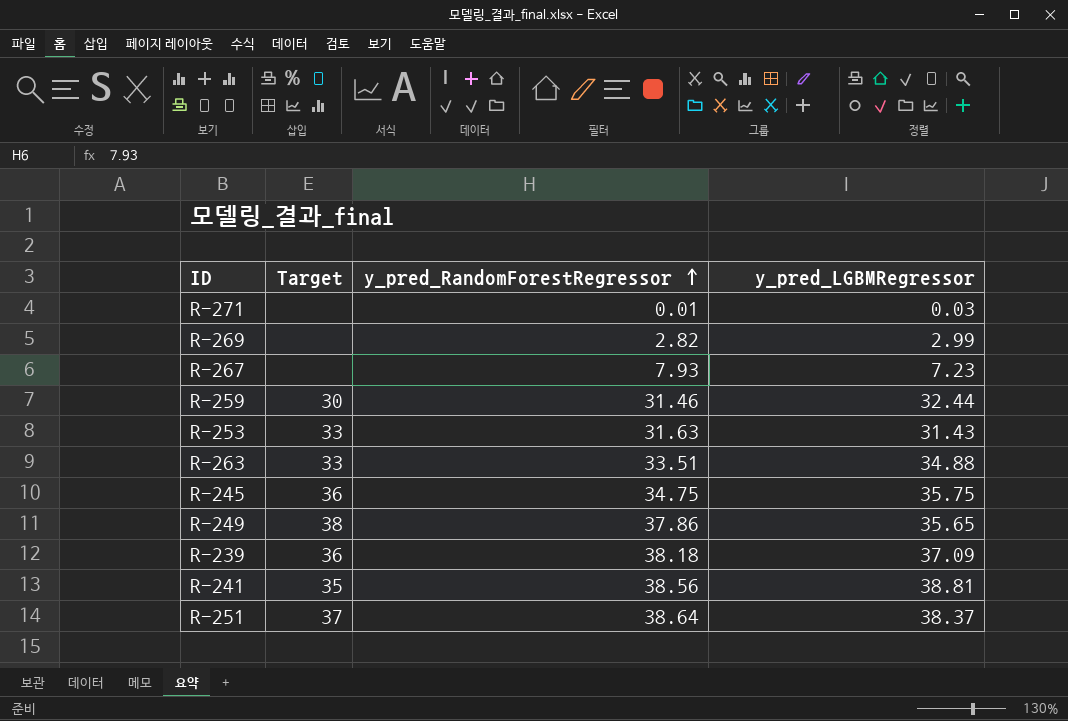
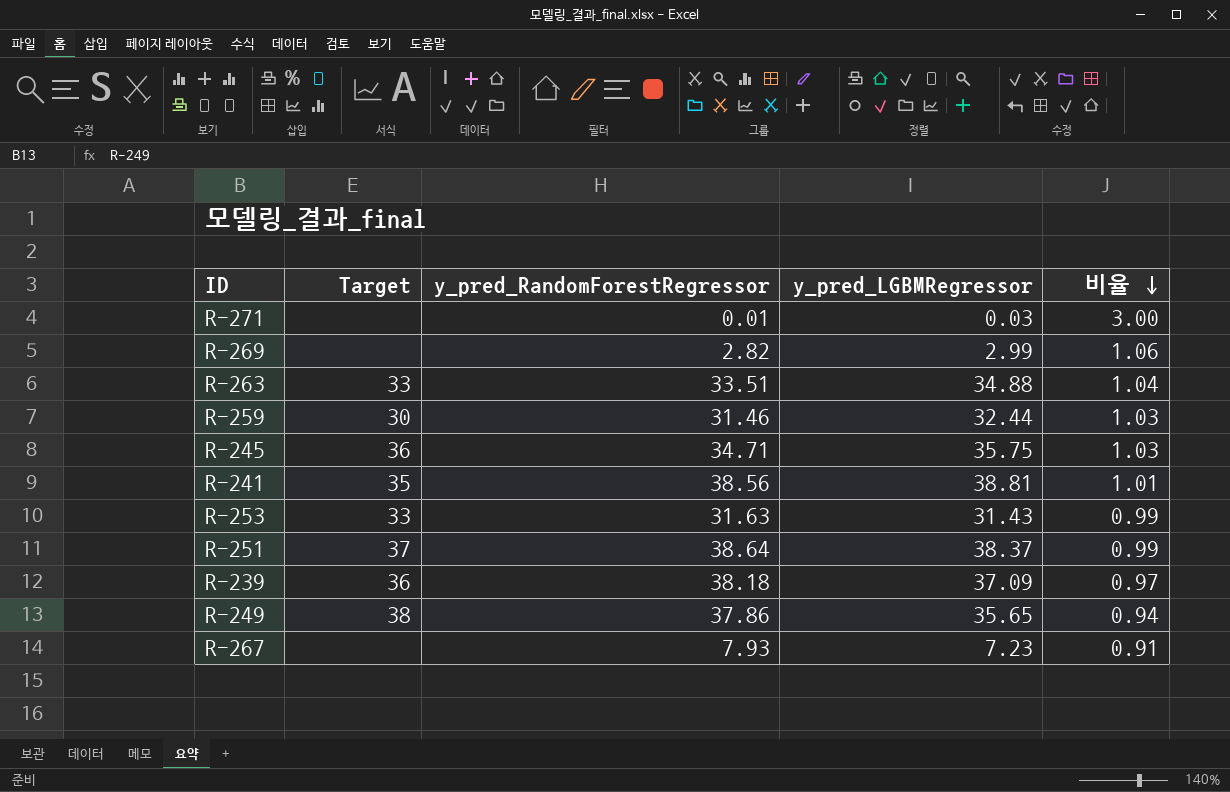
row order: y_pred_RandomForestRegressor ascending -> 비율 descending
column 비율 | formula: none -> [y_pred_LGBMRegressor] / [y_pred_RandomForestRegressor]
R-245 | y_pred_RandomForestRegressor: 34.75 -> 34.71

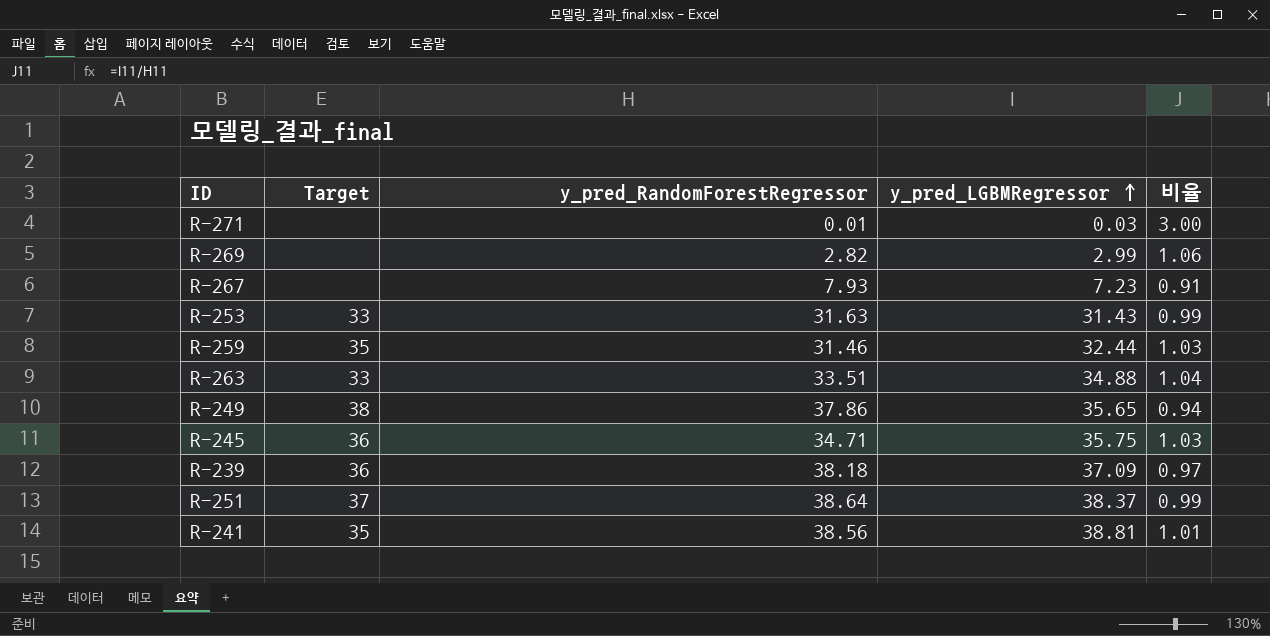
row order: 비율 descending -> y_pred_LGBMRegressor ascending
R-259 | Target: 30 -> 35

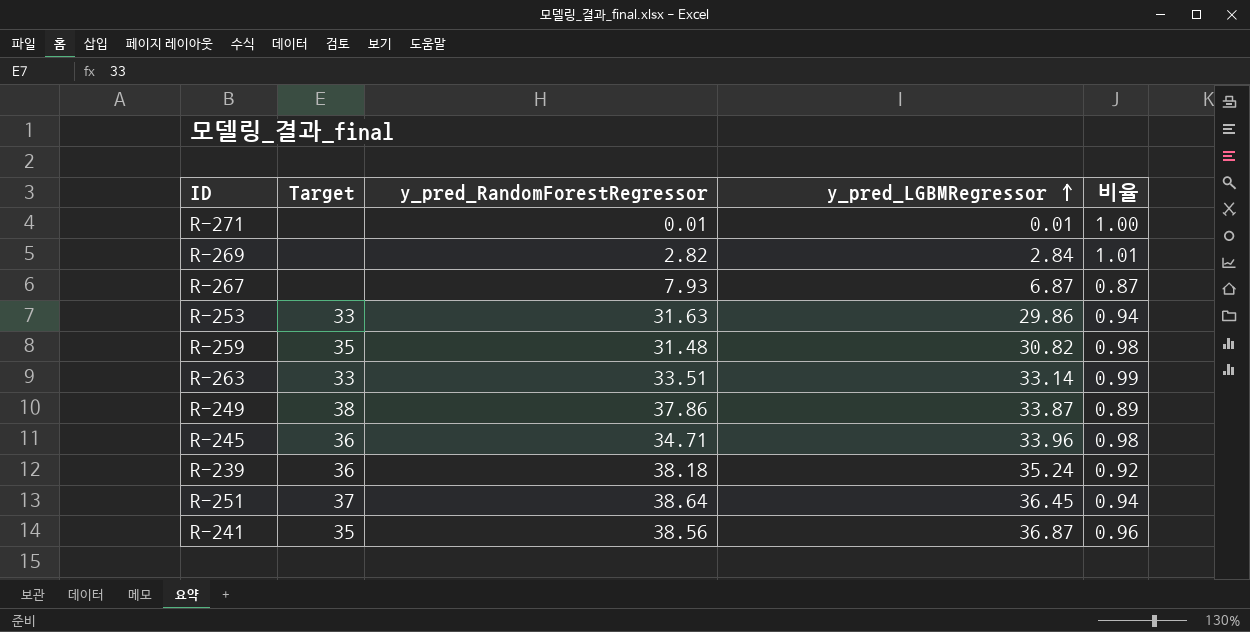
R-271 | y_pred_LGBMRegressor: 0.03 -> 0.01
R-271 | 비율: 3.00 -> 1.00
R-269 | y_pred_LGBMRegressor: 2.99 -> 2.84
R-269 | 비율: 1.06 -> 1.01
R-267 | y_pred_LGBMRegressor: 7.23 -> 6.87
R-267 | 비율: 0.91 -> 0.87
R-253 | y_pred_LGBMRegressor: 31.43 -> 29.86
R-253 | 비율: 0.99 -> 0.94
R-259 | y_pred_RandomForestRegressor: 31.46 -> 31.48
R-259 | y_pred_LGBMRegressor: 32.44 -> 30.82
R-259 | 비율: 1.03 -> 0.98
R-263 | y_pred_LGBMRegressor: 34.88 -> 33.14
R-263 | 비율: 1.04 -> 0.99
R-249 | y_pred_LGBMRegressor: 35.65 -> 33.87
R-249 | 비율: 0.94 -> 0.89
R-245 | y_pred_LGBMRegressor: 35.75 -> 33.96
R-245 | 비율: 1.03 -> 0.98
R-239 | y_pred_LGBMRegressor: 37.09 -> 35.24
R-239 | 비율: 0.97 -> 0.92
R-251 | y_pred_LGBMRegressor: 38.37 -> 36.45
R-251 | 비율: 0.99 -> 0.94
R-241 | y_pred_LGBMRegressor: 38.81 -> 36.87
R-241 | 비율: 1.01 -> 0.96

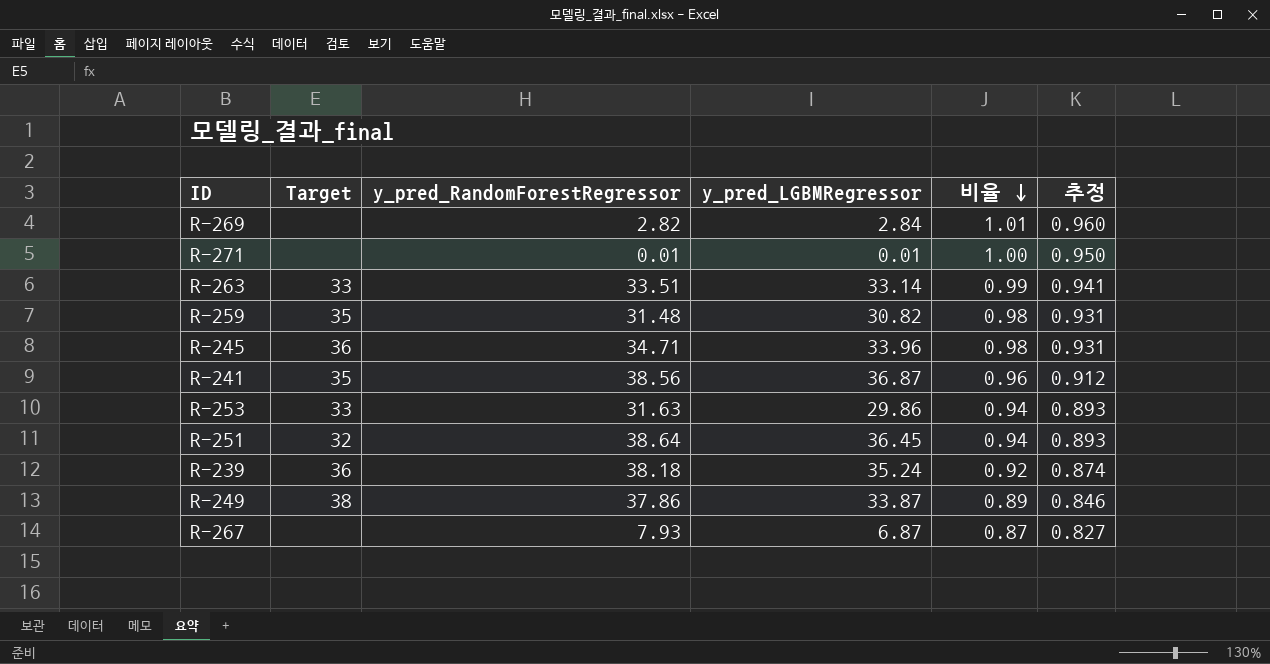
row order: y_pred_LGBMRegressor ascending -> 비율 descending
column 추정 | formula: none -> [비율] * 0.95
R-251 | Target: 37 -> 32

